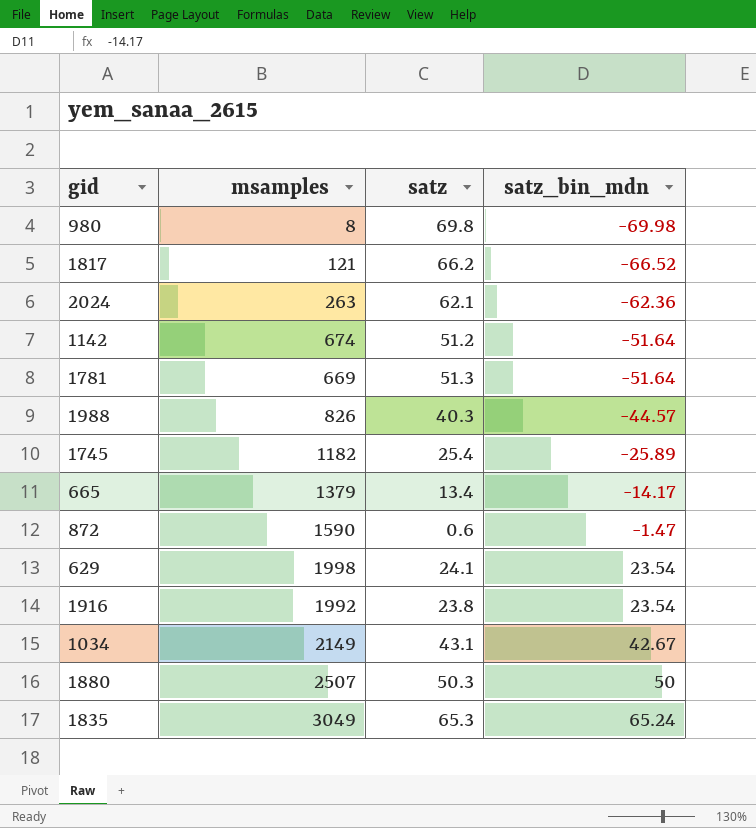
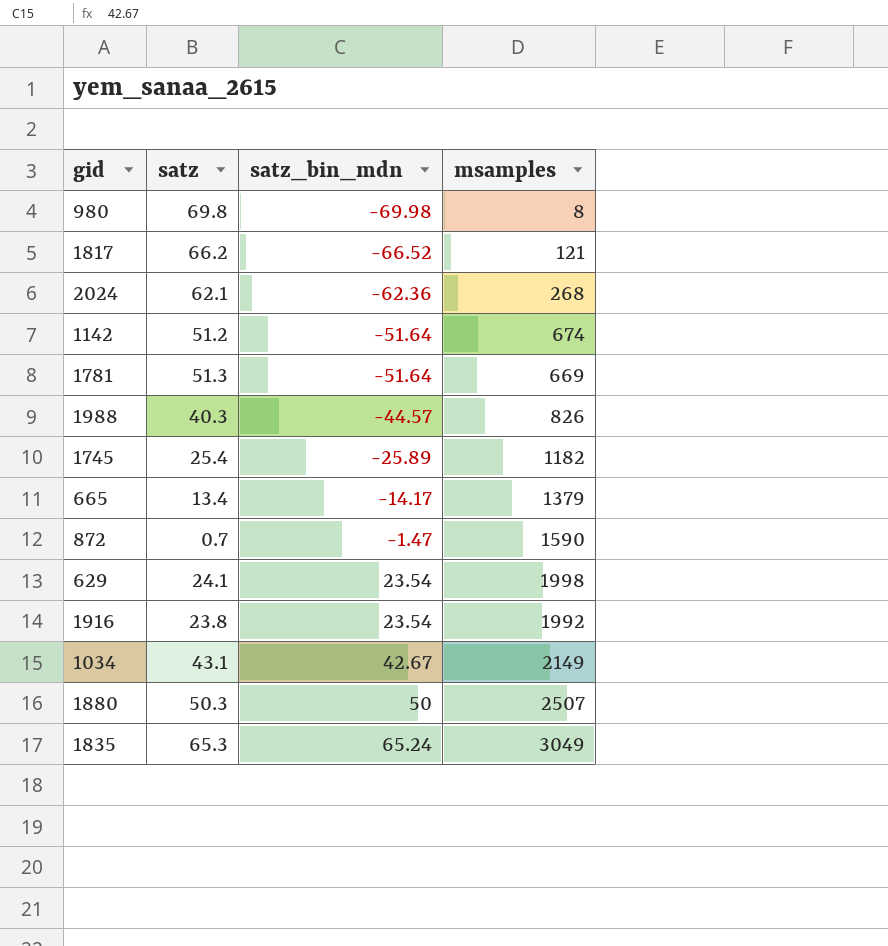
column msamples | position: 2 -> 4
2024 | msamples: 263 -> 268
872 | satz: 0.6 -> 0.7

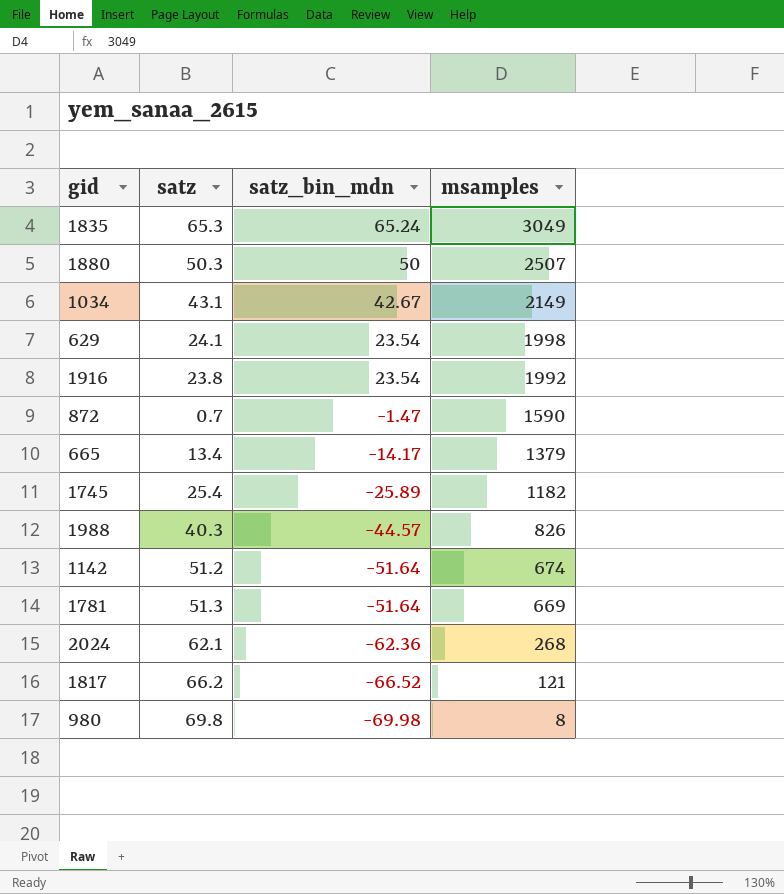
row order: satz_bin_mdn ascending -> satz_bin_mdn descending

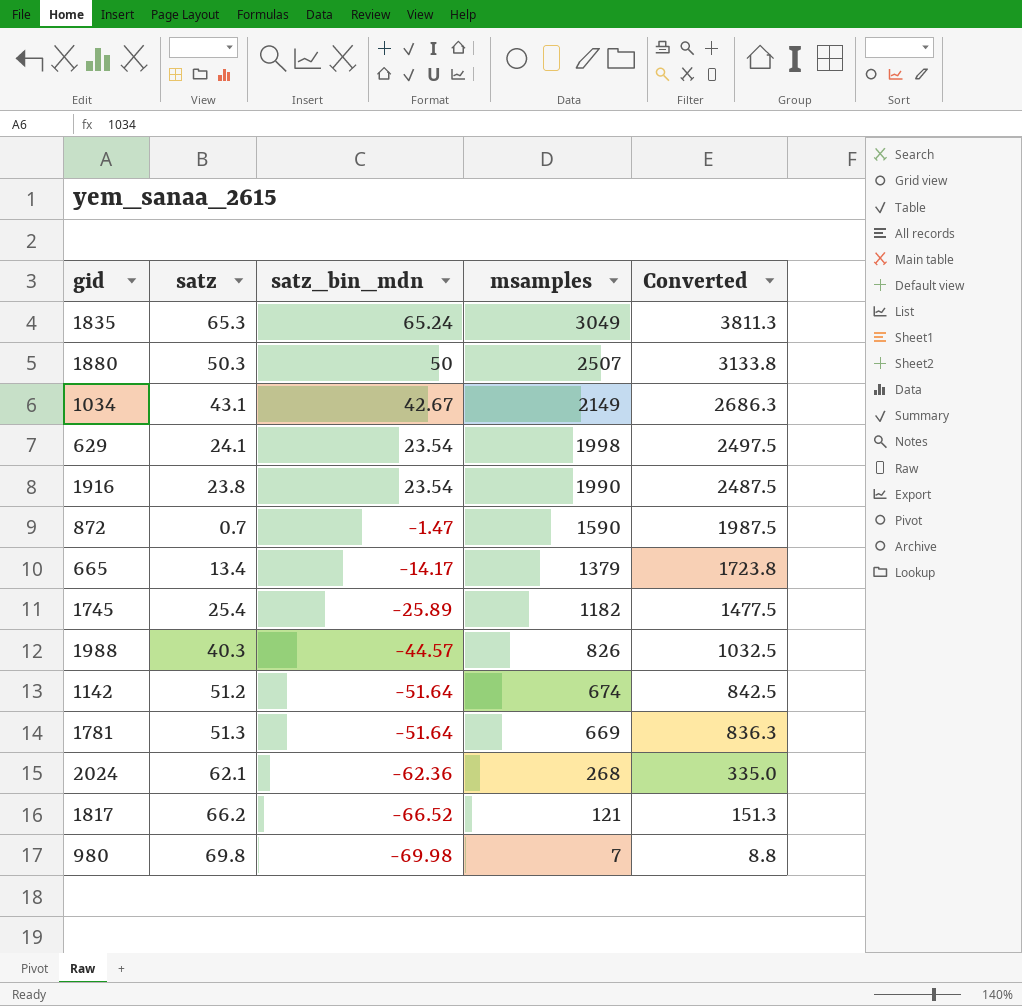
column Converted | formula: none -> [msamples] * 1.25
1916 | msamples: 1992 -> 1990
980 | msamples: 8 -> 7

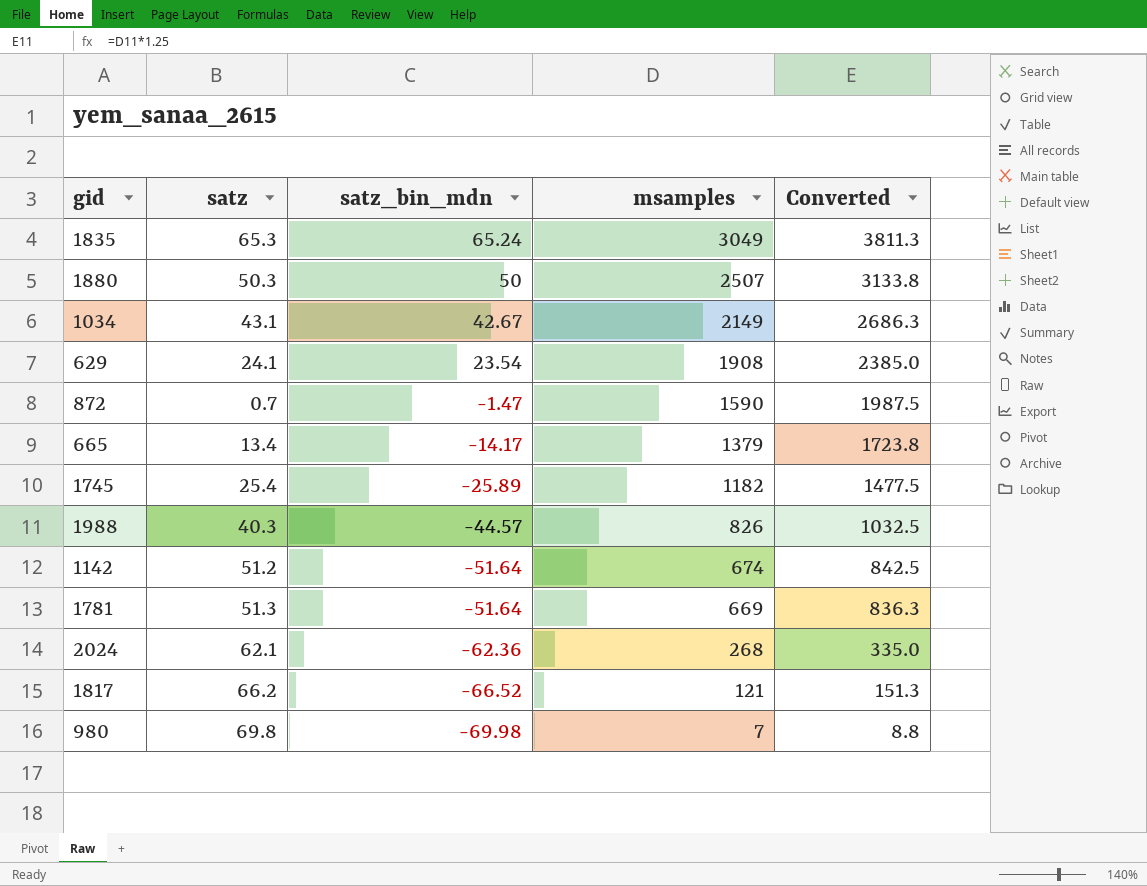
row 1916: 23.8 | 23.54 | 1990 | 2487.5 -> none
629 | msamples: 1998 -> 1908
629 | Converted: 2497.5 -> 2385.0

